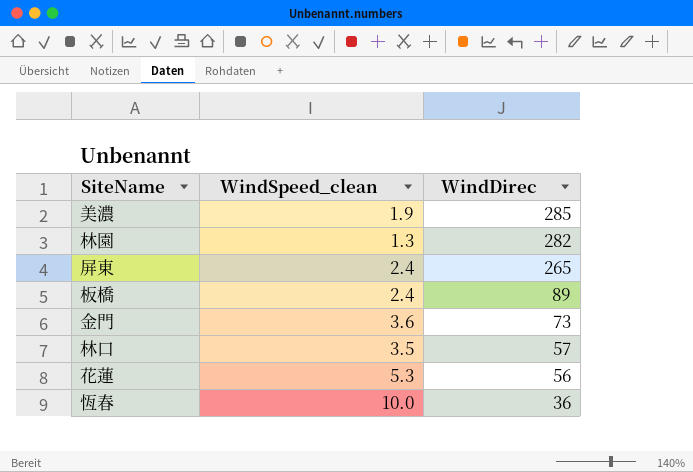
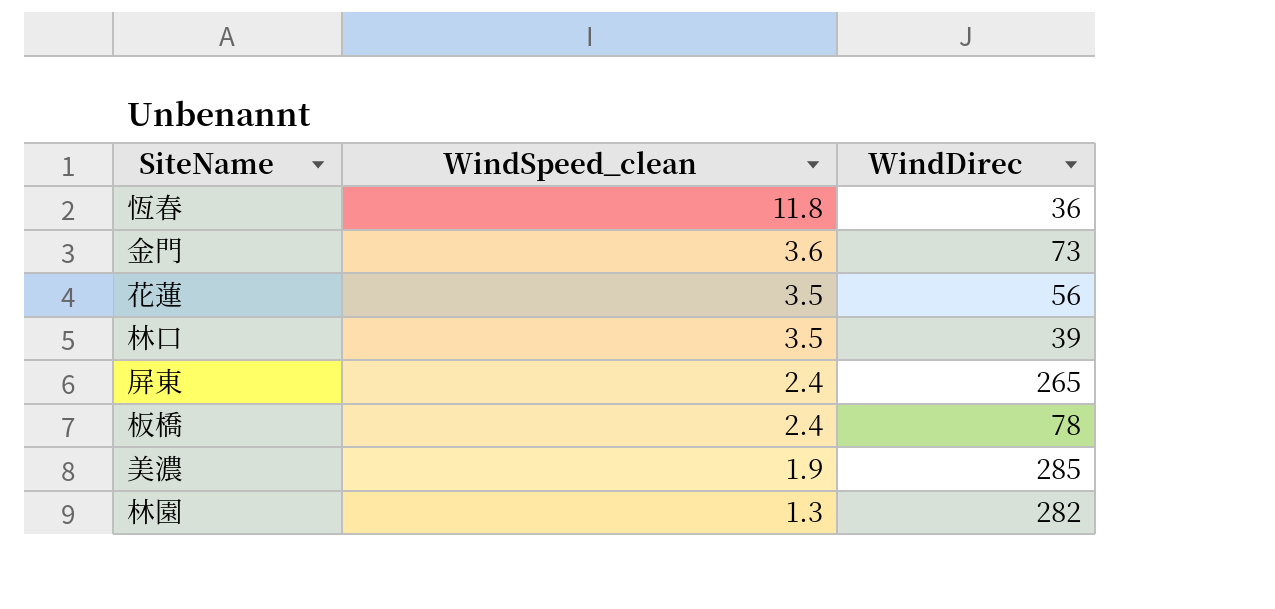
row order: WindDirec descending -> WindSpeed_clean descending
恆春 | WindSpeed_clean: 10.0 -> 11.8
花蓮 | WindSpeed_clean: 5.3 -> 3.5
林口 | WindDirec: 57 -> 39
板橋 | WindDirec: 89 -> 78

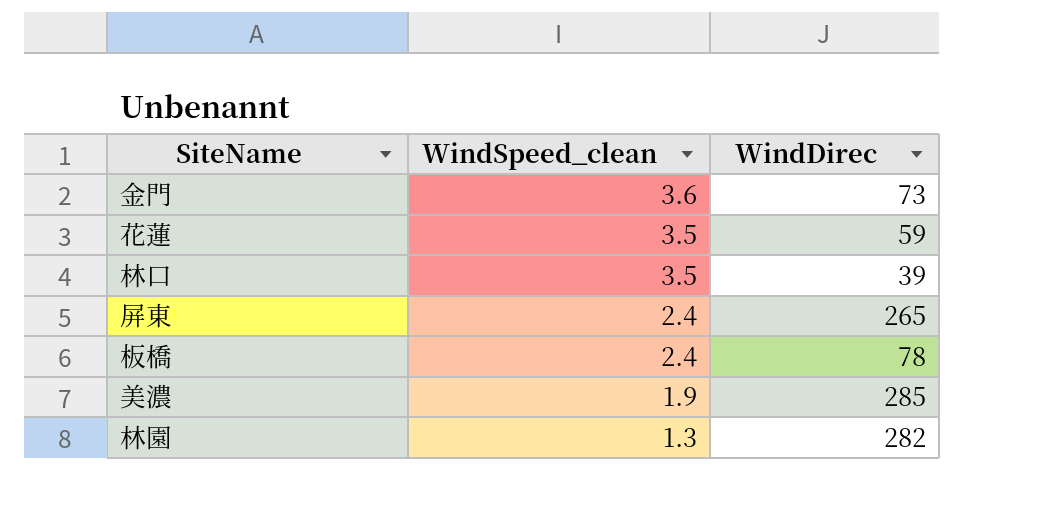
row 恆春: 11.8 | 36 -> none
花蓮 | WindDirec: 56 -> 59

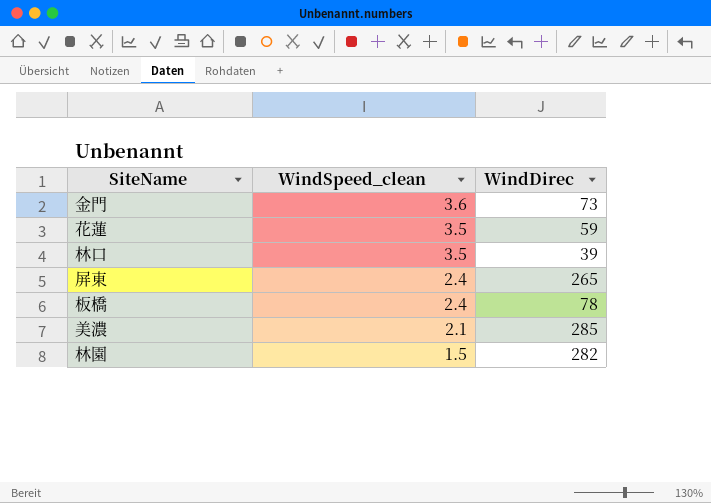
美濃 | WindSpeed_clean: 1.9 -> 2.1
林園 | WindSpeed_clean: 1.3 -> 1.5

